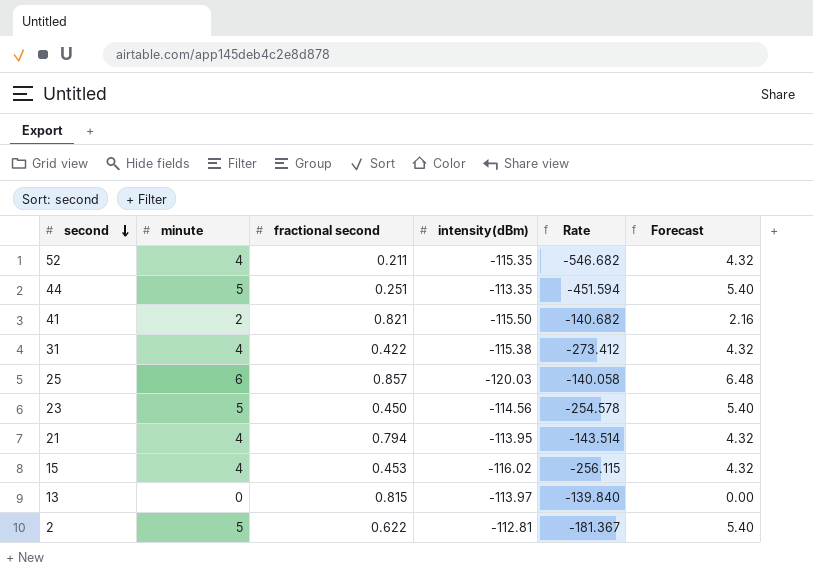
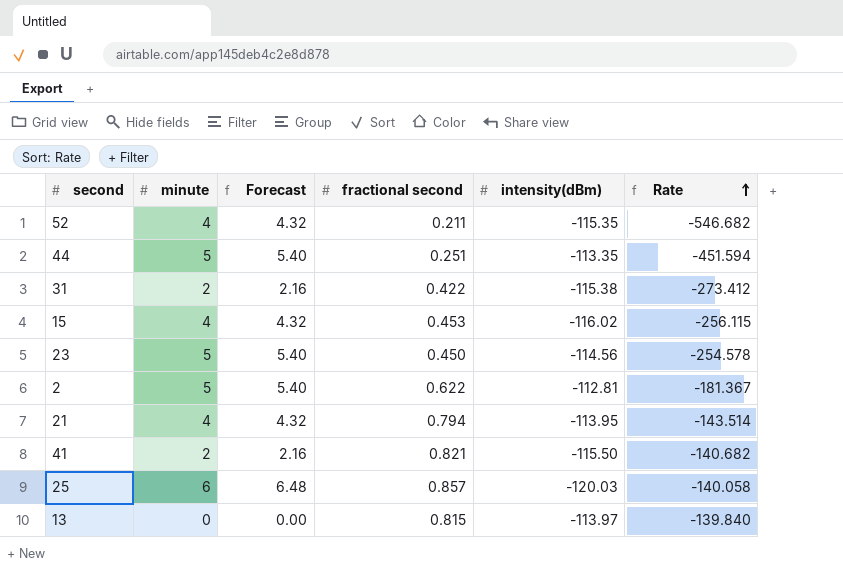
row order: second descending -> Rate ascending
column Forecast | position: 6 -> 3
31 | minute: 4 -> 2
31 | Forecast: 4.32 -> 2.16

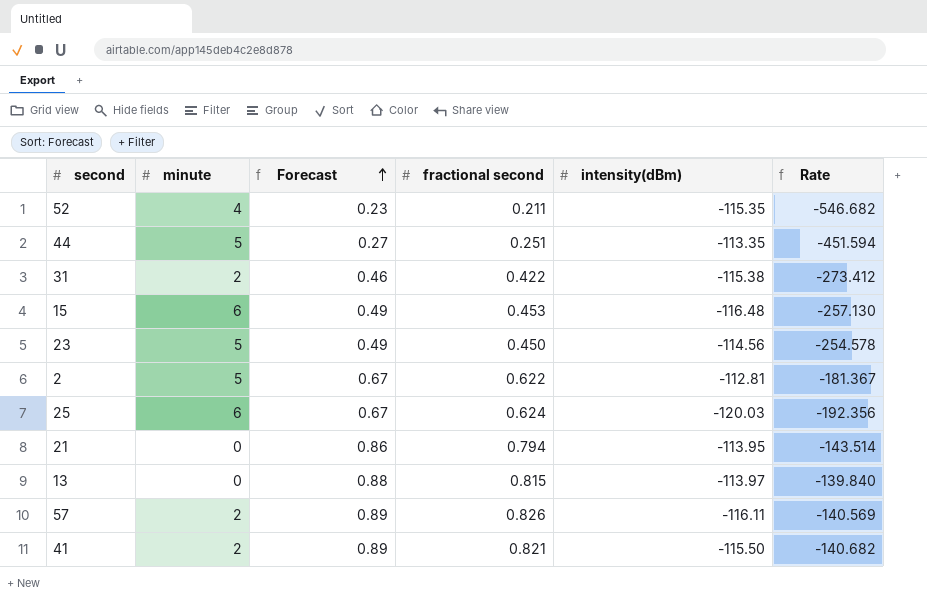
row order: Rate ascending -> Forecast ascending
column Forecast | formula: [minute] * 1.08 -> [fractional second] * 1.08
15 | minute: 4 -> 6
15 | intensity(dBm): -116.02 -> -116.48
15 | Rate: -256.115 -> -257.130
25 | fractional second: 0.857 -> 0.624
25 | Rate: -140.058 -> -192.356
21 | minute: 4 -> 0
row 57: none -> 2 | 0.89 | 0.826 | -116.11 | -140.569

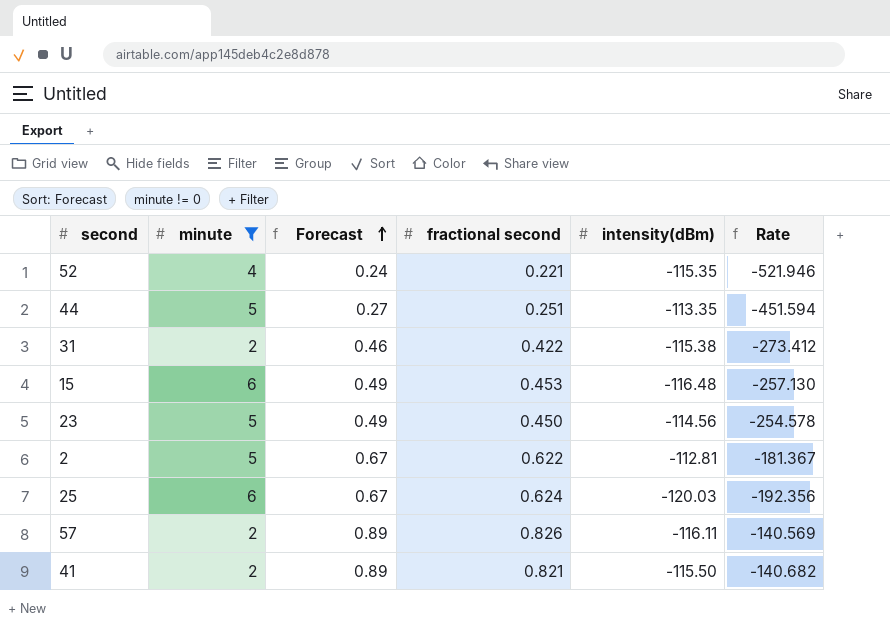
filter: none -> minute != 0
52 | Forecast: 0.23 -> 0.24
52 | fractional second: 0.211 -> 0.221
52 | Rate: -546.682 -> -521.946

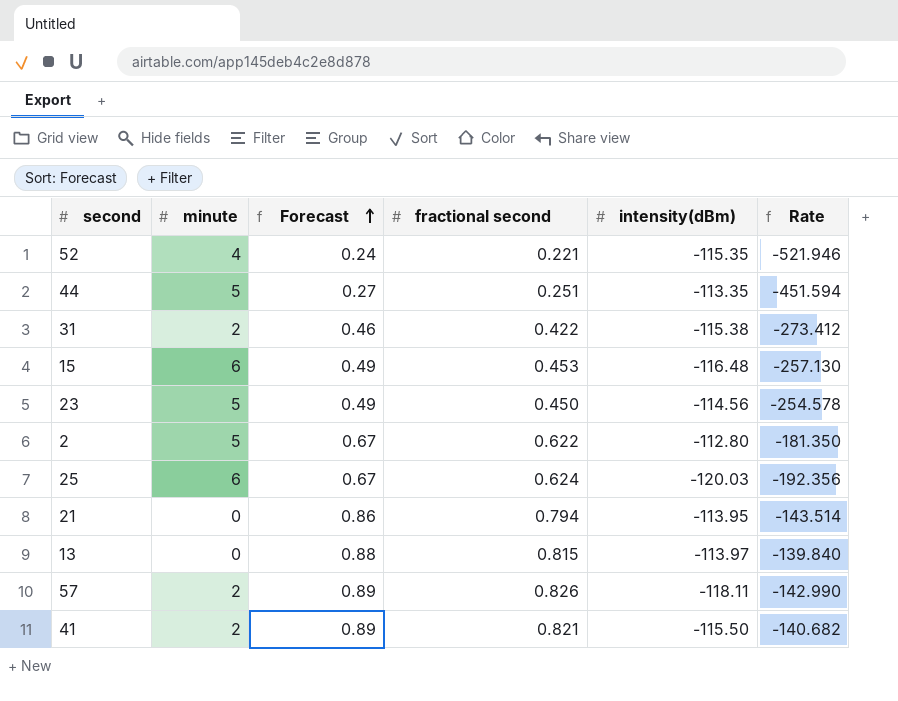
filter: minute != 0 -> none
2 | intensity(dBm): -112.81 -> -112.80
2 | Rate: -181.367 -> -181.350
57 | intensity(dBm): -116.11 -> -118.11
57 | Rate: -140.569 -> -142.990

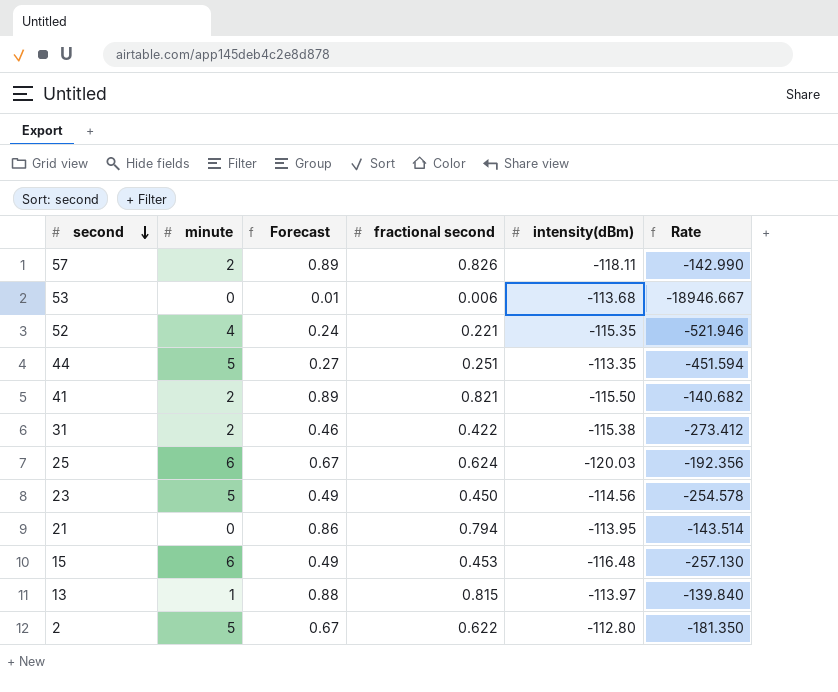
row order: Forecast ascending -> second descending
row 53: none -> 0 | 0.01 | 0.006 | -113.68 | -18946.667
13 | minute: 0 -> 1

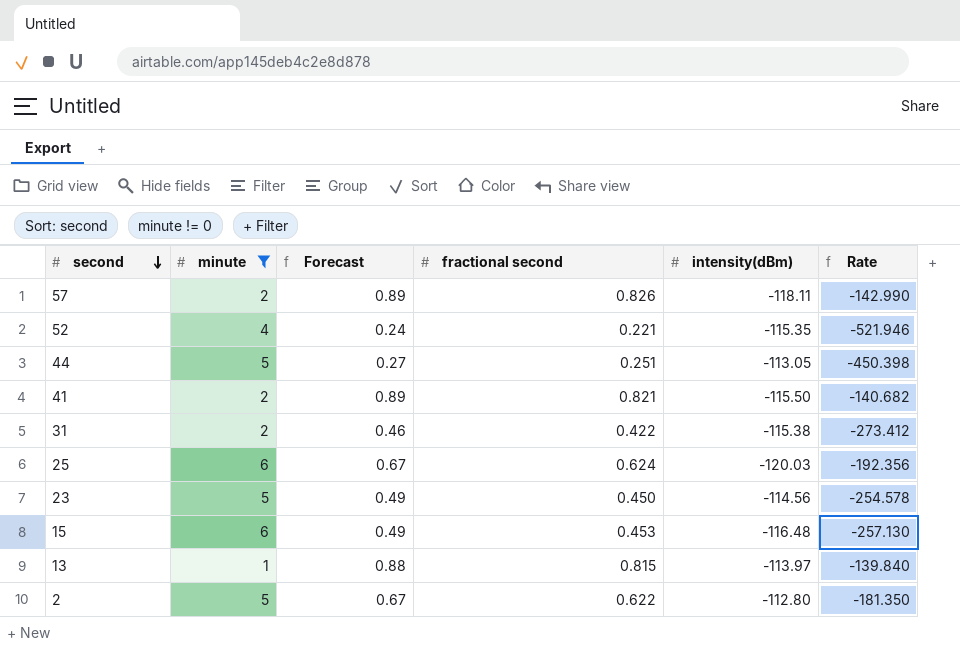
filter: none -> minute != 0
44 | intensity(dBm): -113.35 -> -113.05
44 | Rate: -451.594 -> -450.398

